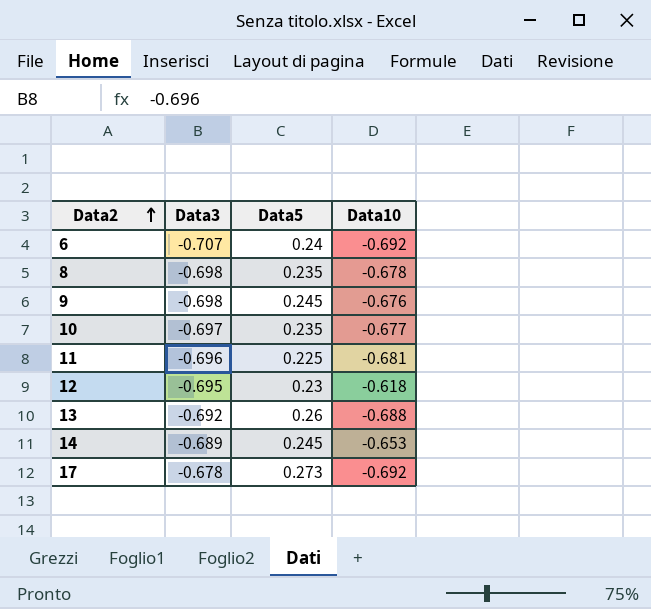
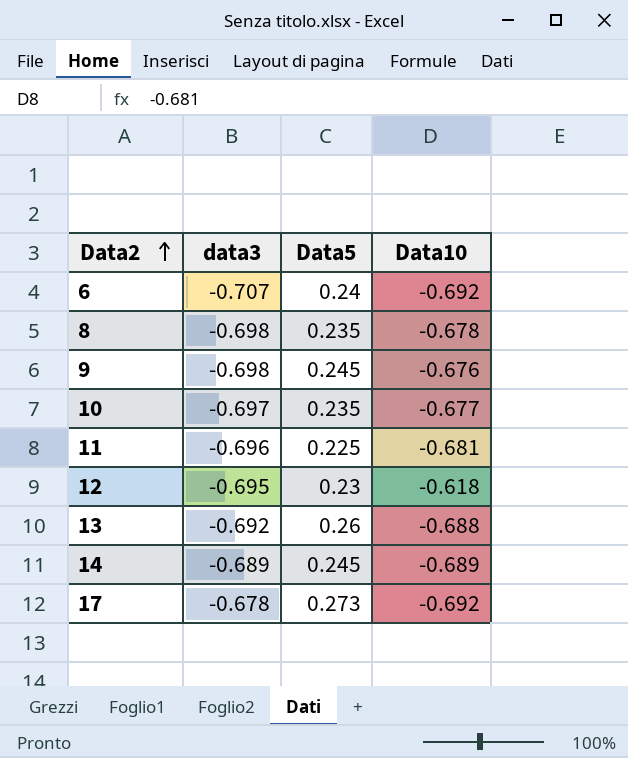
column name: Data3 -> data3
14 | Data10: -0.653 -> -0.689

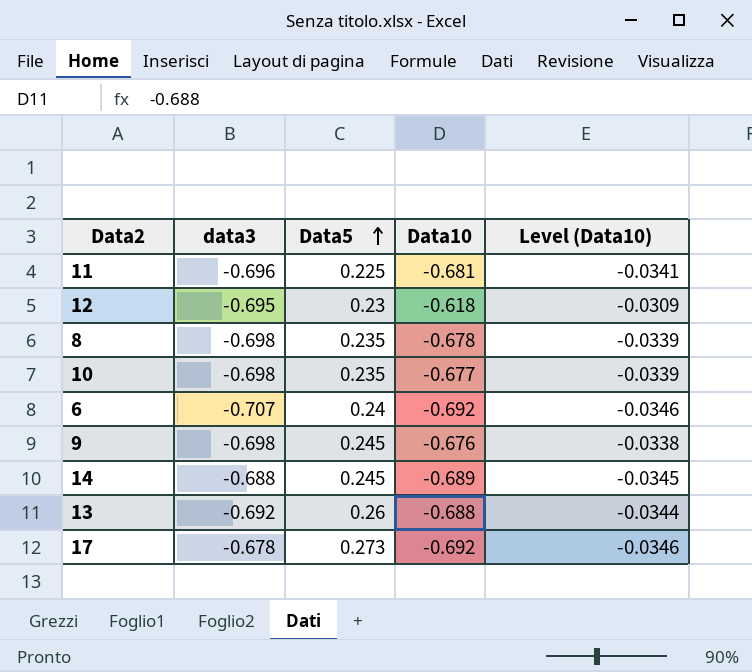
row order: Data2 ascending -> Data5 ascending
column Level (Data10) | formula: none -> [Data10] * 0.05
10 | data3: -0.697 -> -0.698
14 | data3: -0.689 -> -0.688

